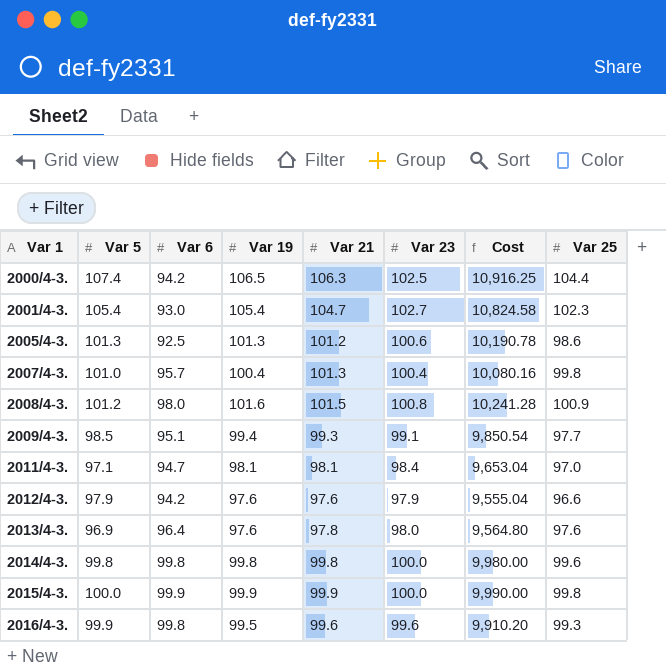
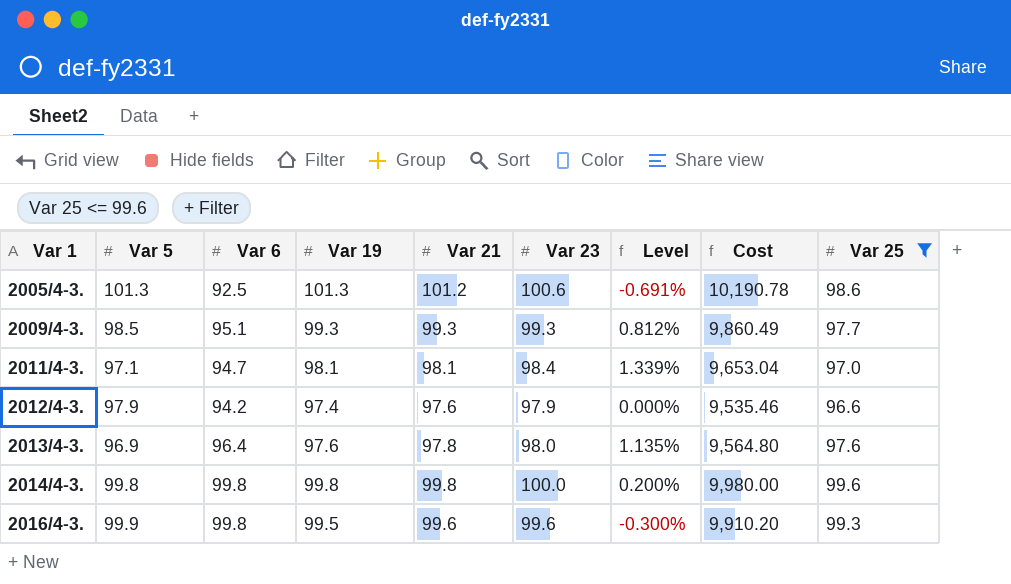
filter: none -> Var 25 <= 99.6
column Level | formula: none -> ([Var 23] - [Var 5]) / [Var 5]
2009/4-3. | Var 19: 99.4 -> 99.3
2009/4-3. | Var 23: 99.1 -> 99.3
2009/4-3. | Cost: 9,850.54 -> 9,860.49
2012/4-3. | Var 19: 97.6 -> 97.4
2012/4-3. | Cost: 9,555.04 -> 9,535.46

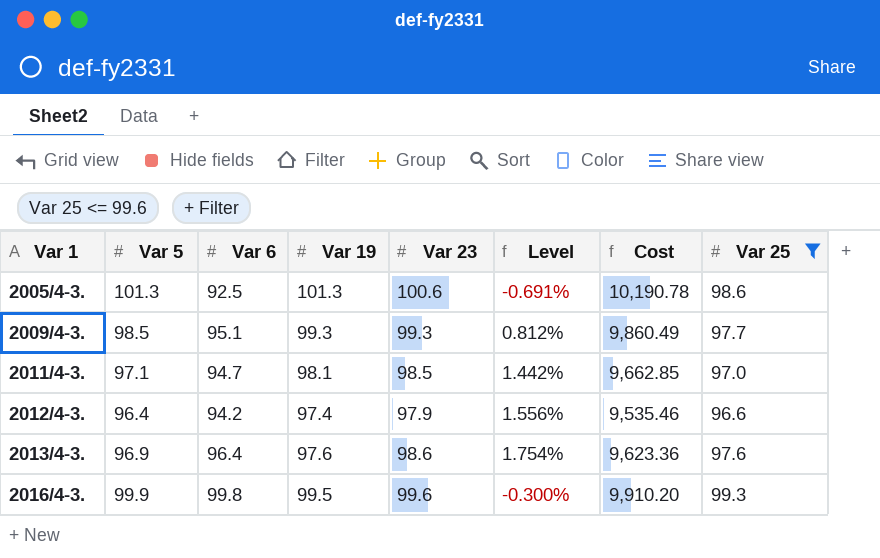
column Var 21 | position: 5 -> none
row 2014/4-3.: 99.8 | 99.8 | 99.8 | 99.8 | 100.0 | 0.200% | 9,980.00 | 99.6 -> none
2011/4-3. | Var 23: 98.4 -> 98.5
2011/4-3. | Level: 1.339% -> 1.442%
2011/4-3. | Cost: 9,653.04 -> 9,662.85
2012/4-3. | Var 5: 97.9 -> 96.4
2012/4-3. | Level: 0.000% -> 1.556%
2013/4-3. | Var 23: 98.0 -> 98.6
2013/4-3. | Level: 1.135% -> 1.754%
2013/4-3. | Cost: 9,564.80 -> 9,623.36

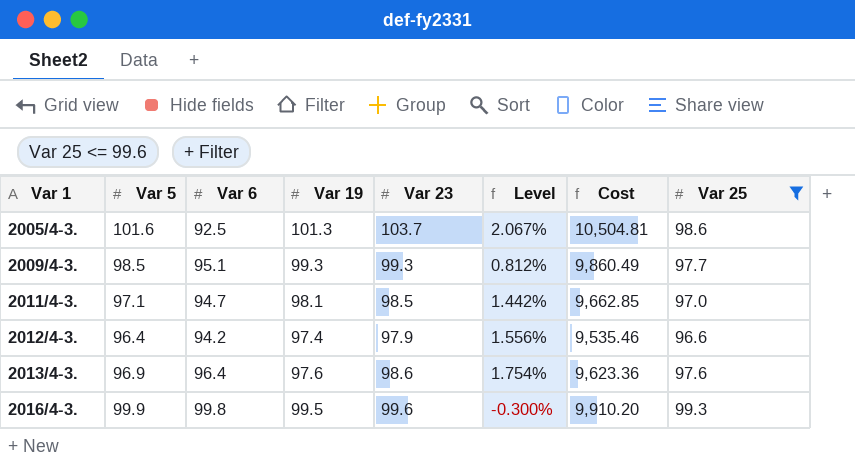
2005/4-3. | Var 5: 101.3 -> 101.6
2005/4-3. | Var 23: 100.6 -> 103.7
2005/4-3. | Level: -0.691% -> 2.067%
2005/4-3. | Cost: 10,190.78 -> 10,504.81

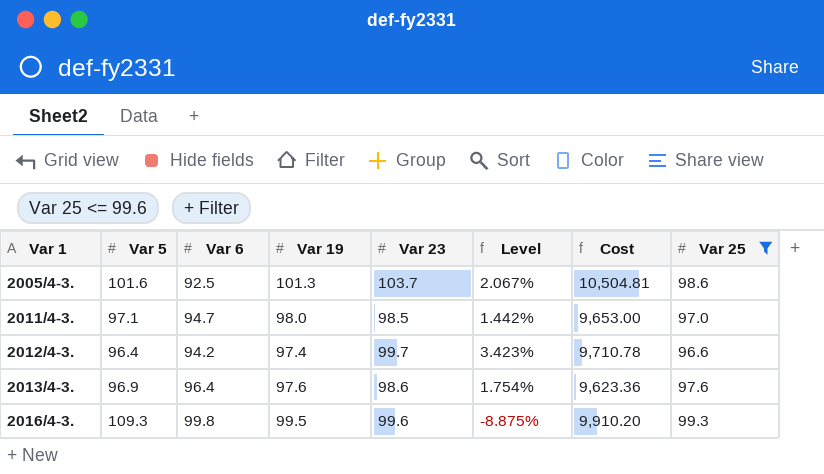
row 2009/4-3.: 98.5 | 95.1 | 99.3 | 99.3 | 0.812% | 9,860.49 | 97.7 -> none
2011/4-3. | Var 19: 98.1 -> 98.0
2011/4-3. | Cost: 9,662.85 -> 9,653.00
2012/4-3. | Var 23: 97.9 -> 99.7
2012/4-3. | Level: 1.556% -> 3.423%
2012/4-3. | Cost: 9,535.46 -> 9,710.78
2016/4-3. | Var 5: 99.9 -> 109.3
2016/4-3. | Level: -0.300% -> -8.875%

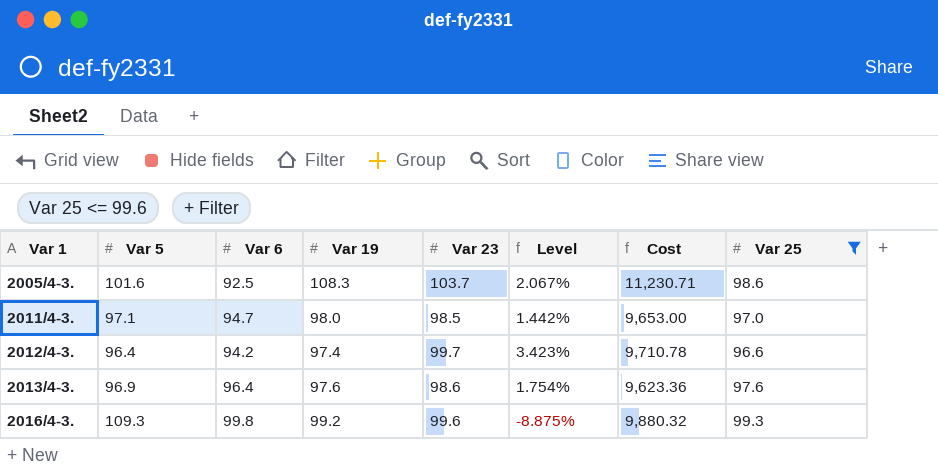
2005/4-3. | Var 19: 101.3 -> 108.3
2005/4-3. | Cost: 10,504.81 -> 11,230.71
2016/4-3. | Var 19: 99.5 -> 99.2
2016/4-3. | Cost: 9,910.20 -> 9,880.32

